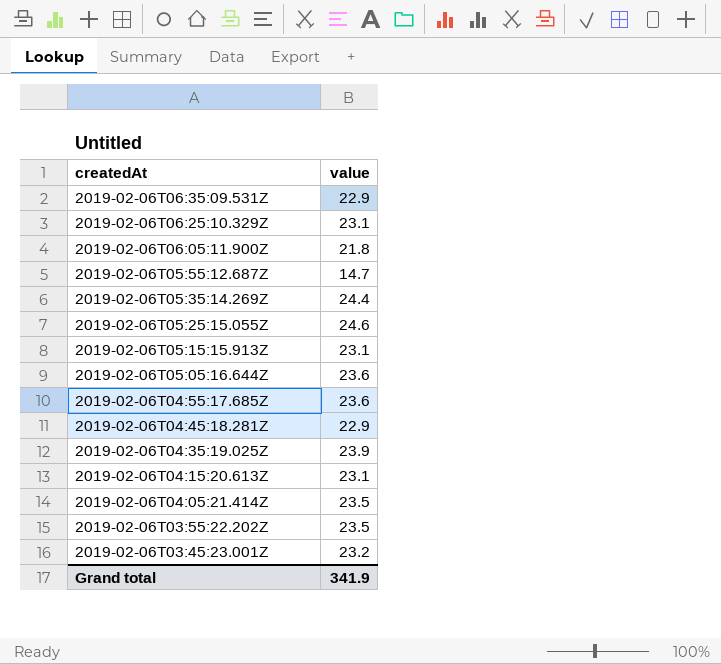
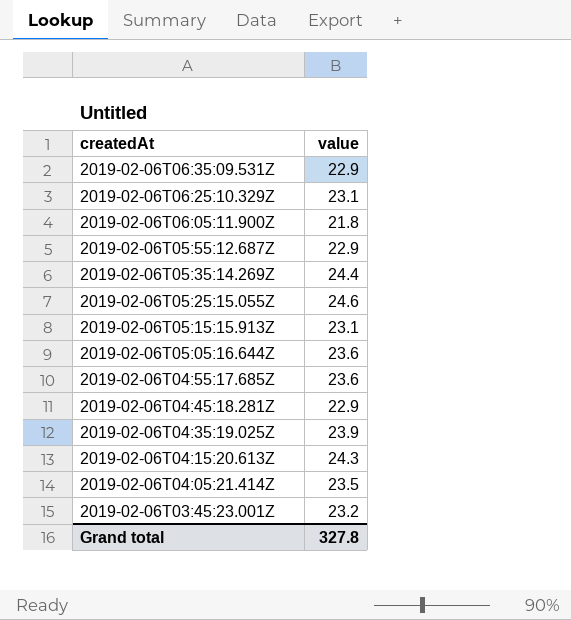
row 2019-02-06T03:55:22.202Z: 23.5 -> none
2019-02-06T05:55:12.687Z | value: 14.7 -> 22.9
2019-02-06T04:15:20.613Z | value: 23.1 -> 24.3
Grand total | value: 341.9 -> 327.8

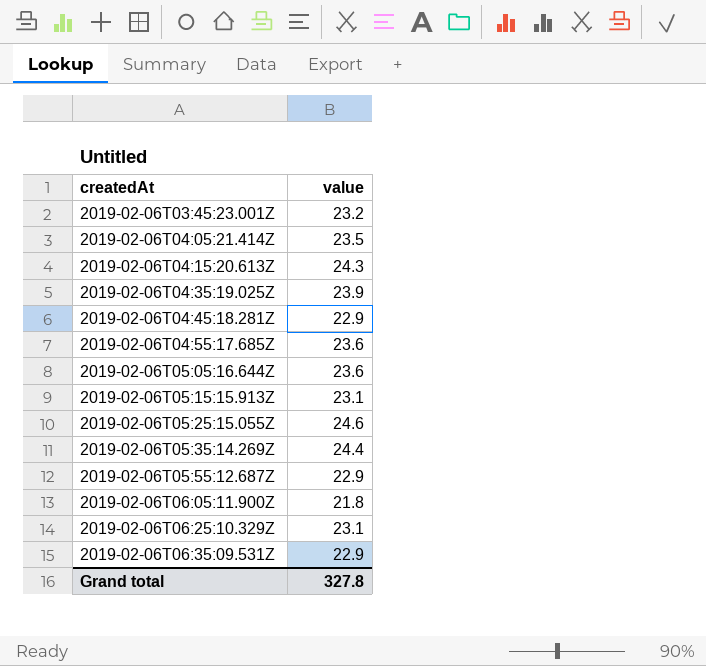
row order: createdAt descending -> createdAt ascending

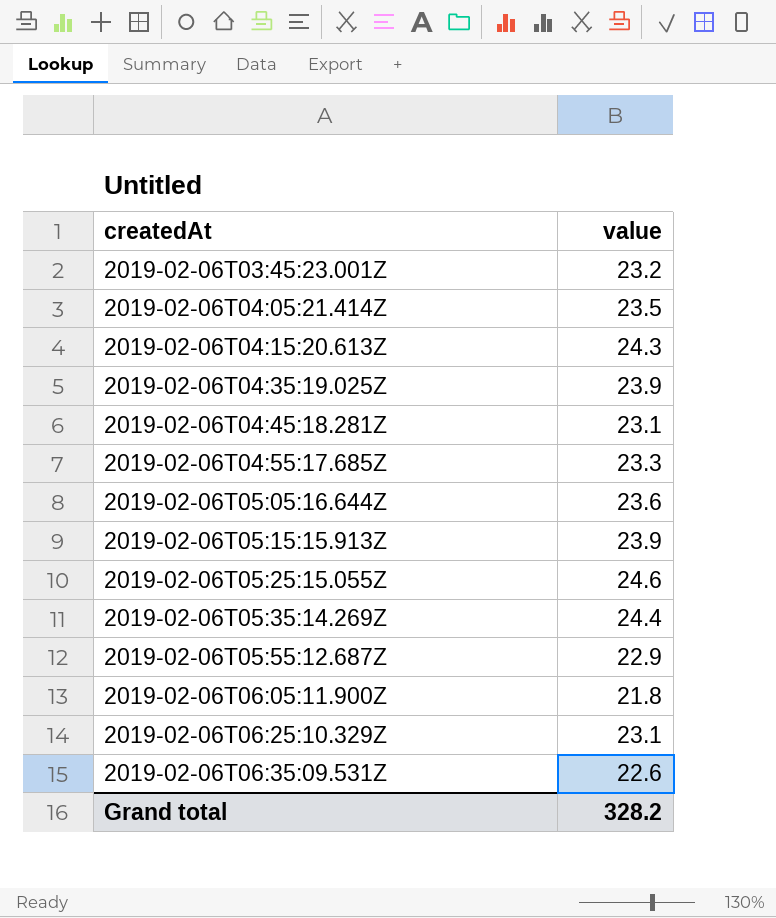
2019-02-06T04:45:18.281Z | value: 22.9 -> 23.1
2019-02-06T04:55:17.685Z | value: 23.6 -> 23.3
2019-02-06T05:15:15.913Z | value: 23.1 -> 23.9
2019-02-06T06:35:09.531Z | value: 22.9 -> 22.6
Grand total | value: 327.8 -> 328.2

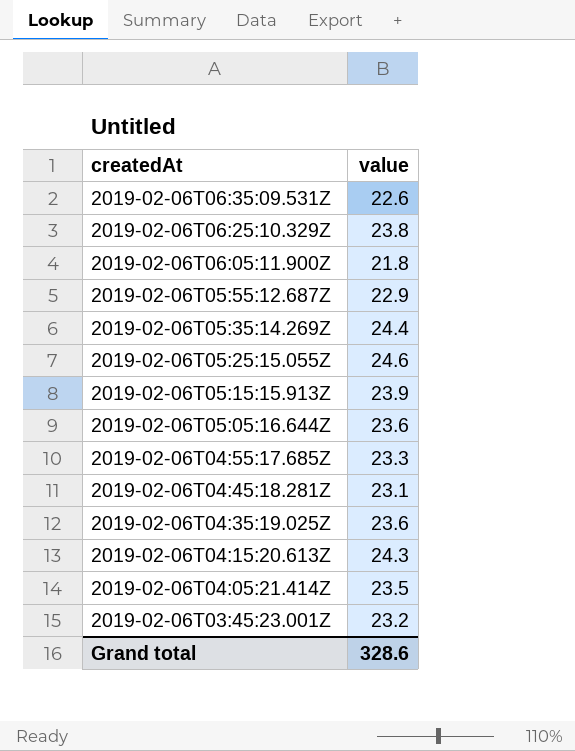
row order: createdAt ascending -> createdAt descending
2019-02-06T06:25:10.329Z | value: 23.1 -> 23.8
2019-02-06T04:35:19.025Z | value: 23.9 -> 23.6
Grand total | value: 328.2 -> 328.6

